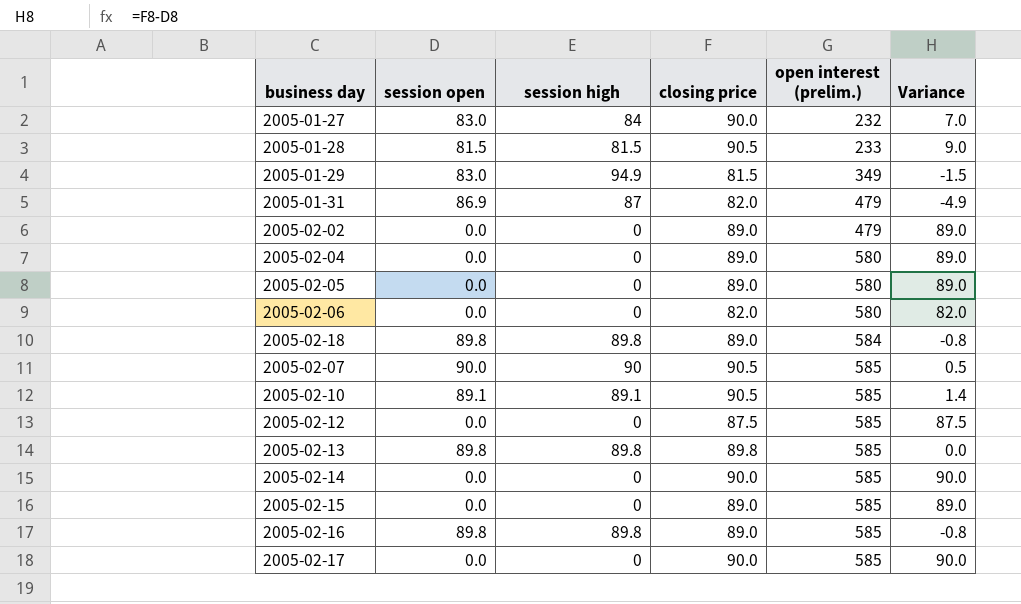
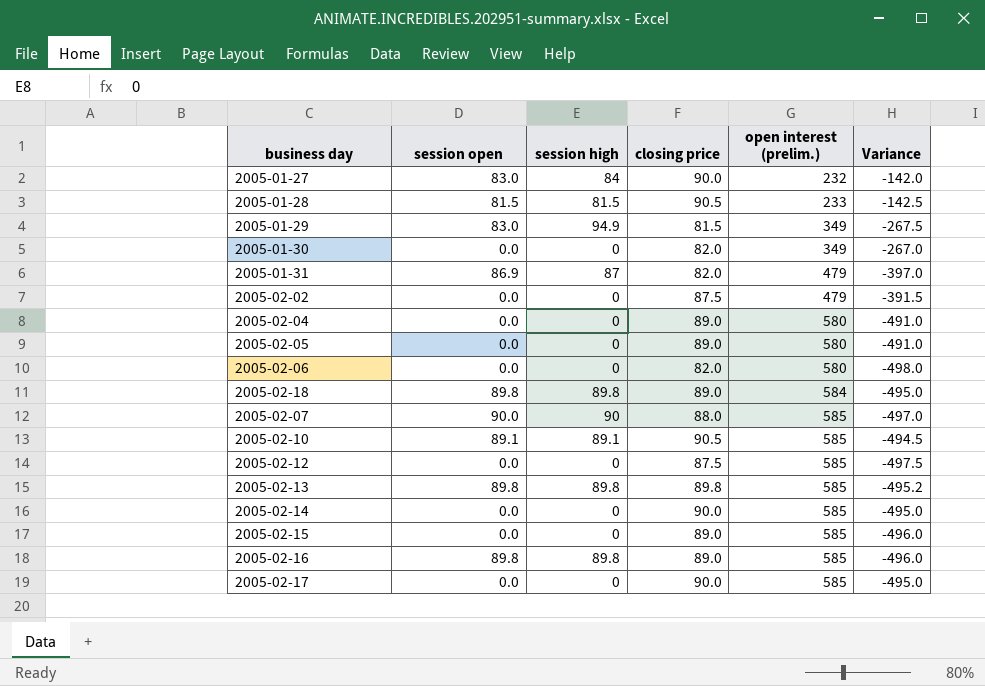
column Variance | formula: [closing price] - [session open] -> [closing price] - [open interest (prelim.)]
row 2005-01-30: none -> 0.0 | 0 | 82.0 | 349 | -267.0
2005-02-02 | closing price: 89.0 -> 87.5
2005-02-07 | closing price: 90.5 -> 88.0

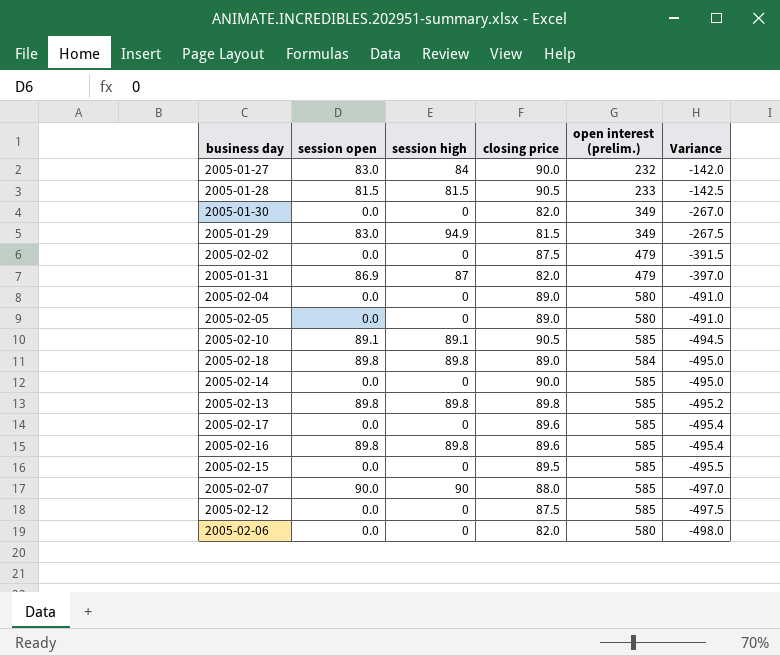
row order: open interest (prelim.) ascending -> Variance descending
2005-02-17 | closing price: 90.0 -> 89.6
2005-02-17 | Variance: -495.0 -> -495.4
2005-02-16 | closing price: 89.0 -> 89.6
2005-02-16 | Variance: -496.0 -> -495.4
2005-02-15 | closing price: 89.0 -> 89.5
2005-02-15 | Variance: -496.0 -> -495.5

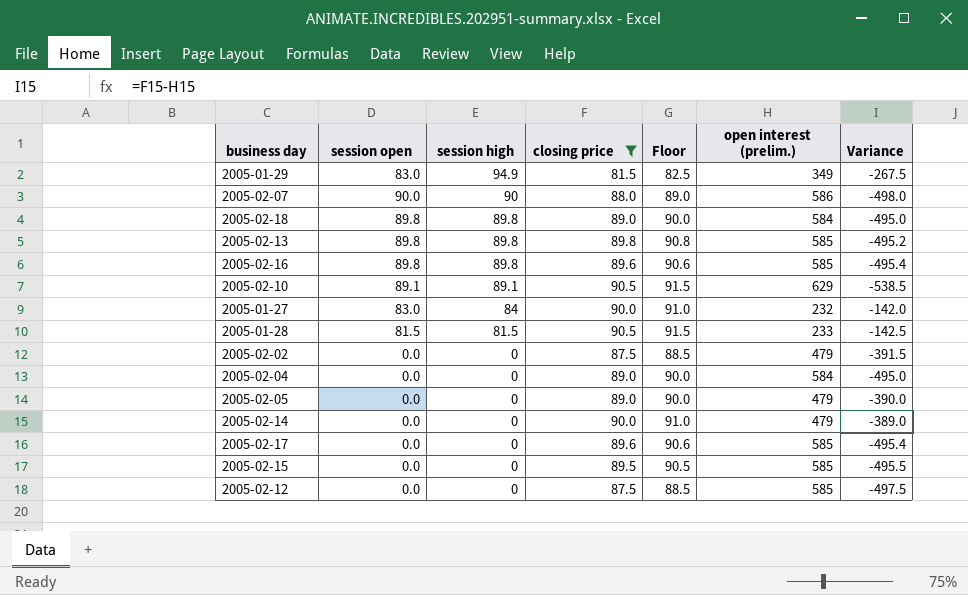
filter: none -> closing price != 82.0
row order: Variance descending -> session high descending
column Floor | formula: none -> [closing price] + 1
2005-02-07 | open interest (prelim.): 585 -> 586
2005-02-07 | Variance: -497.0 -> -498.0
2005-02-10 | open interest (prelim.): 585 -> 629
2005-02-10 | Variance: -494.5 -> -538.5
2005-02-04 | open interest (prelim.): 580 -> 584
2005-02-04 | Variance: -491.0 -> -495.0
2005-02-05 | open interest (prelim.): 580 -> 479
2005-02-05 | Variance: -491.0 -> -390.0
2005-02-14 | open interest (prelim.): 585 -> 479
2005-02-14 | Variance: -495.0 -> -389.0

